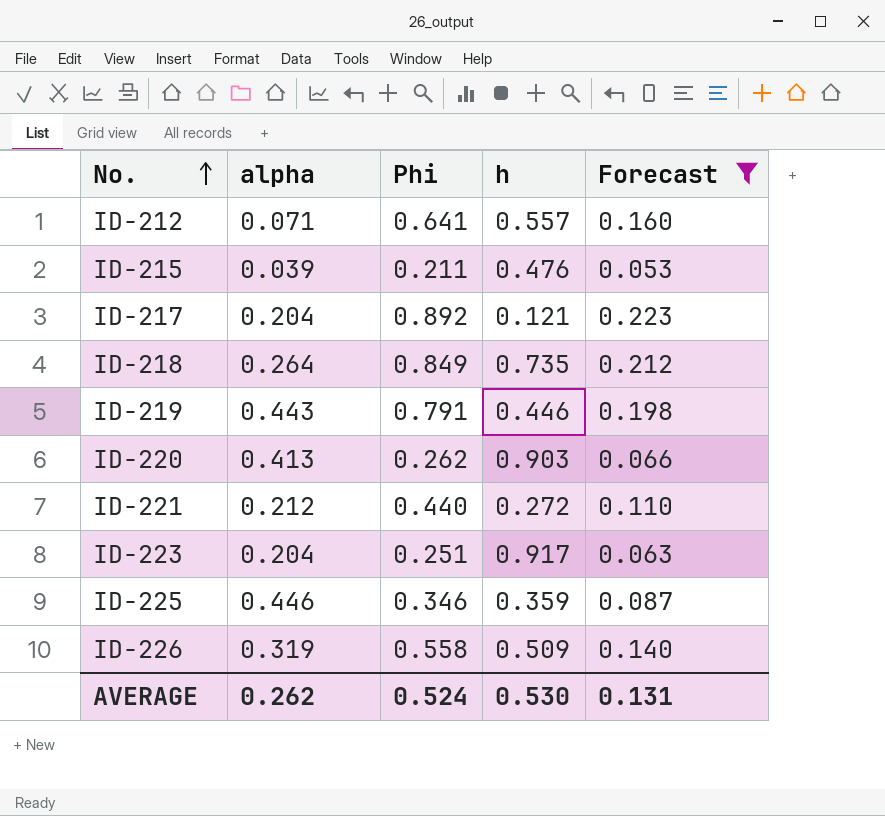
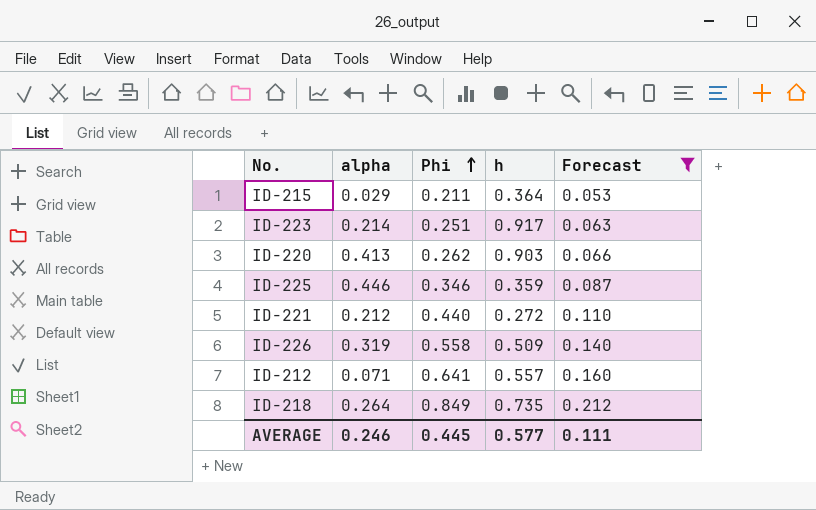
row order: No. ascending -> Phi ascending
row ID-217: 0.204 | 0.892 | 0.121 | 0.223 -> none
row ID-219: 0.443 | 0.791 | 0.446 | 0.198 -> none
ID-215 | alpha: 0.039 -> 0.029
ID-215 | h: 0.476 -> 0.364
ID-223 | alpha: 0.204 -> 0.214
AVERAGE | alpha: 0.262 -> 0.246
AVERAGE | Phi: 0.524 -> 0.445
AVERAGE | h: 0.530 -> 0.577
AVERAGE | Forecast: 0.131 -> 0.111

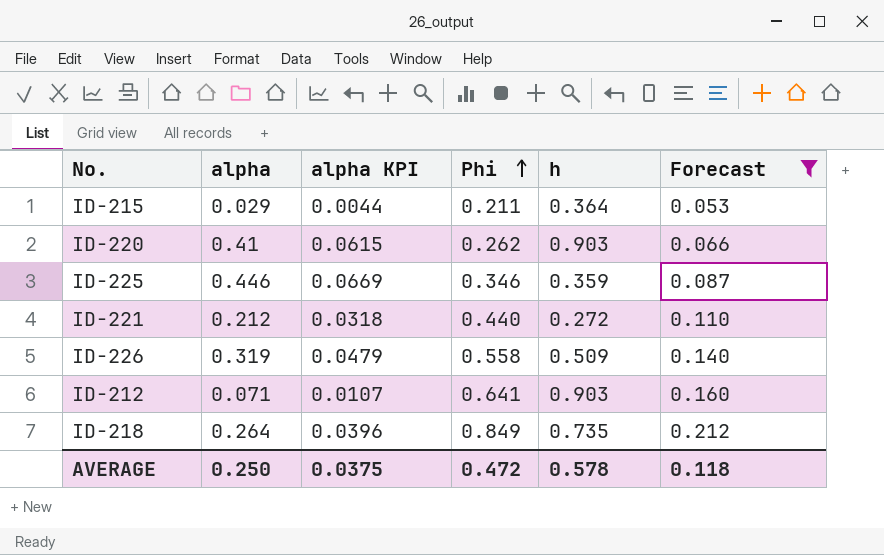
column alpha KPI | formula: none -> [alpha] * 0.15
row ID-223: 0.214 | 0.251 | 0.917 | 0.063 -> none
ID-220 | alpha: 0.413 -> 0.41
ID-212 | h: 0.557 -> 0.903
AVERAGE | alpha: 0.246 -> 0.250
AVERAGE | Phi: 0.445 -> 0.472
AVERAGE | h: 0.577 -> 0.578
AVERAGE | Forecast: 0.111 -> 0.118

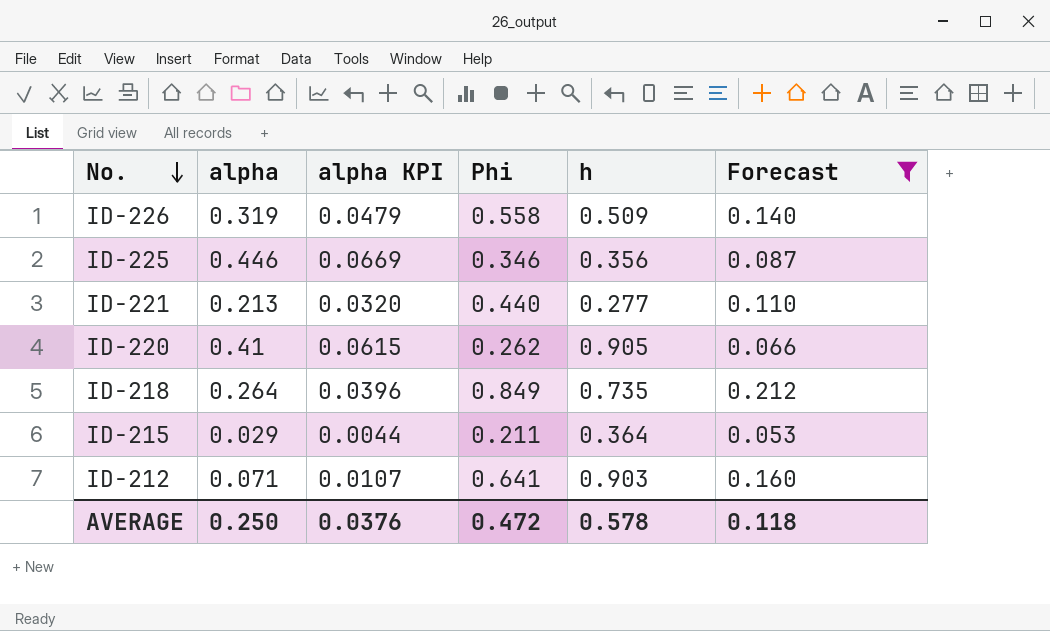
row order: Phi ascending -> No. descending
ID-225 | h: 0.359 -> 0.356
ID-221 | alpha: 0.212 -> 0.213
ID-221 | alpha KPI: 0.0318 -> 0.0320
ID-221 | h: 0.272 -> 0.277
ID-220 | h: 0.903 -> 0.905
AVERAGE | alpha KPI: 0.0375 -> 0.0376

